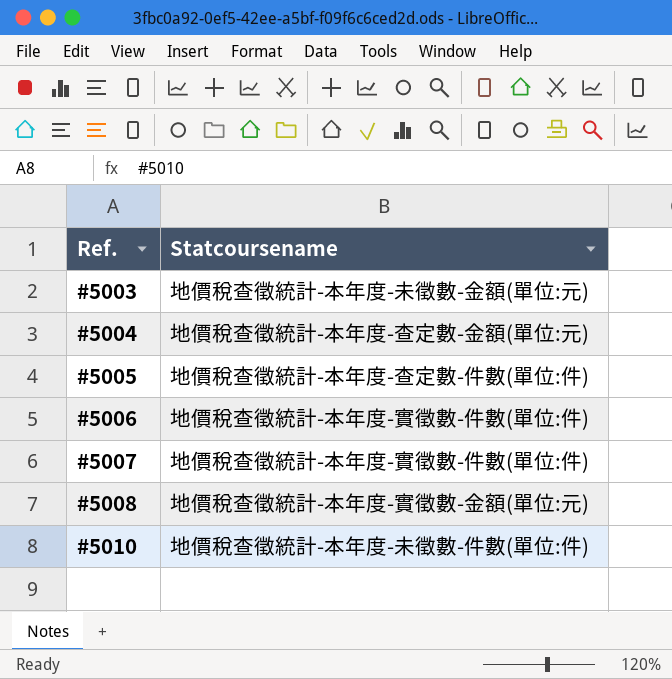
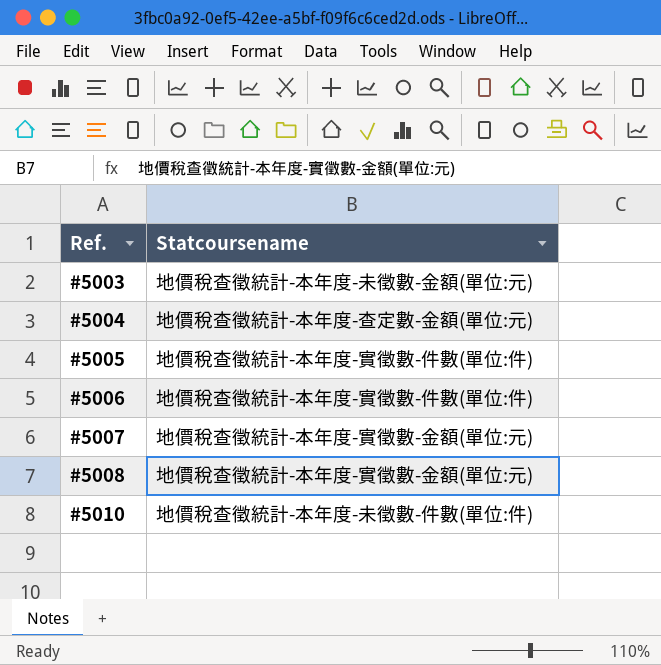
#5005 | Statcoursename: 地價稅查徵統計-本年度-查定數-件數(單位:件) -> 地價稅查徵統計-本年度-實徵數-件數(單位:件)
#5007 | Statcoursename: 地價稅查徵統計-本年度-實徵數-件數(單位:件) -> 地價稅查徵統計-本年度-實徵數-金額(單位:元)

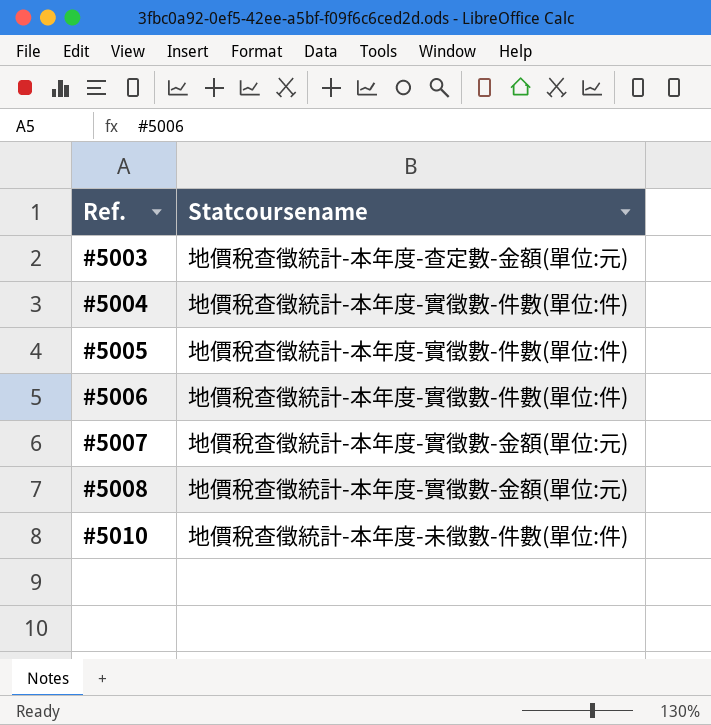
#5003 | Statcoursename: 地價稅查徵統計-本年度-未徵數-金額(單位:元) -> 地價稅查徵統計-本年度-查定數-金額(單位:元)
#5004 | Statcoursename: 地價稅查徵統計-本年度-查定數-金額(單位:元) -> 地價稅查徵統計-本年度-實徵數-件數(單位:件)

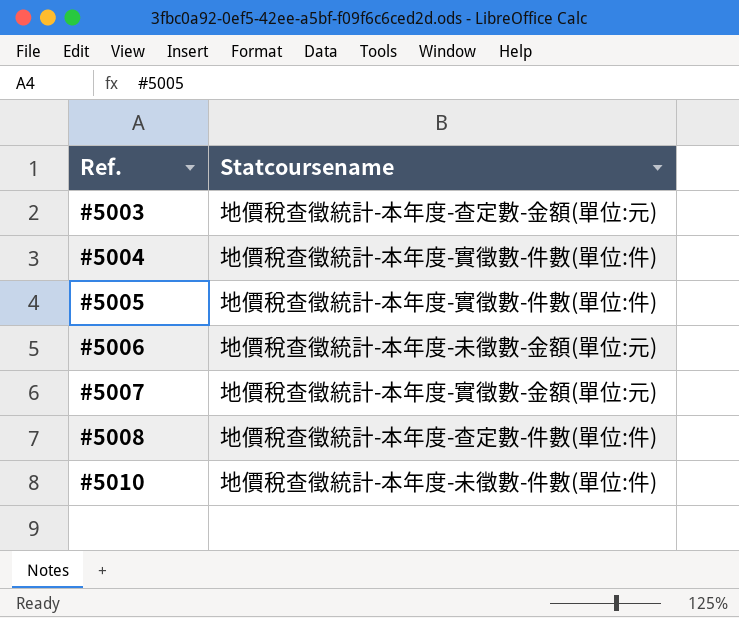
#5006 | Statcoursename: 地價稅查徵統計-本年度-實徵數-件數(單位:件) -> 地價稅查徵統計-本年度-未徵數-金額(單位:元)
#5008 | Statcoursename: 地價稅查徵統計-本年度-實徵數-金額(單位:元) -> 地價稅查徵統計-本年度-查定數-件數(單位:件)

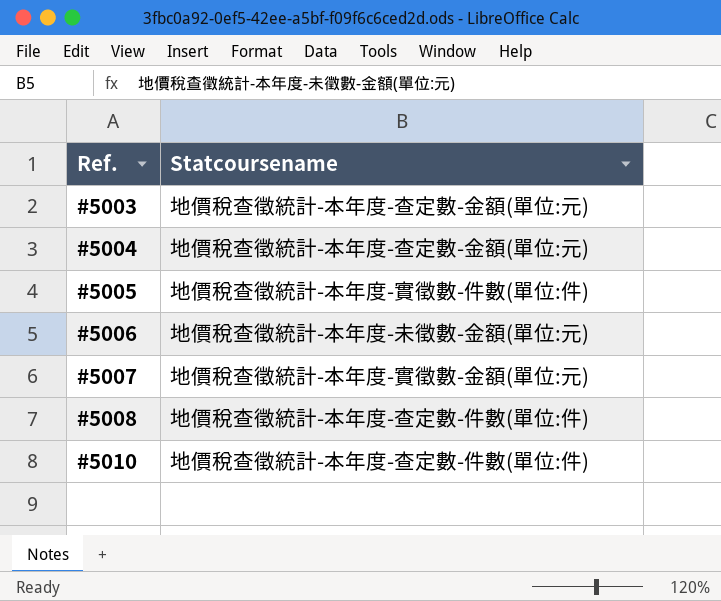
#5004 | Statcoursename: 地價稅查徵統計-本年度-實徵數-件數(單位:件) -> 地價稅查徵統計-本年度-查定數-金額(單位:元)
#5010 | Statcoursename: 地價稅查徵統計-本年度-未徵數-件數(單位:件) -> 地價稅查徵統計-本年度-查定數-件數(單位:件)

